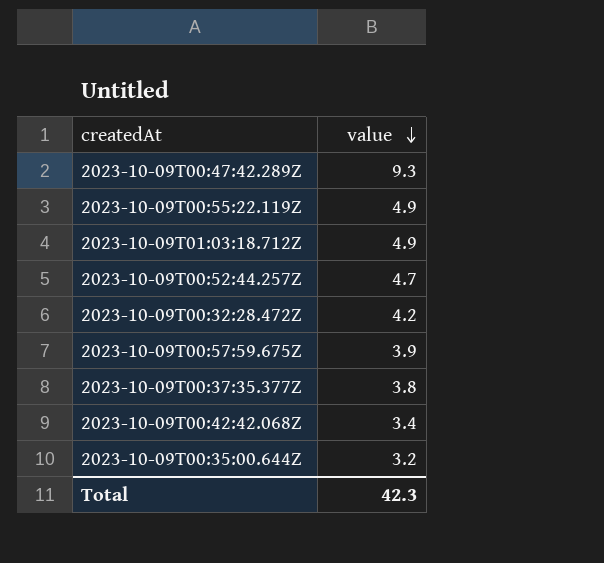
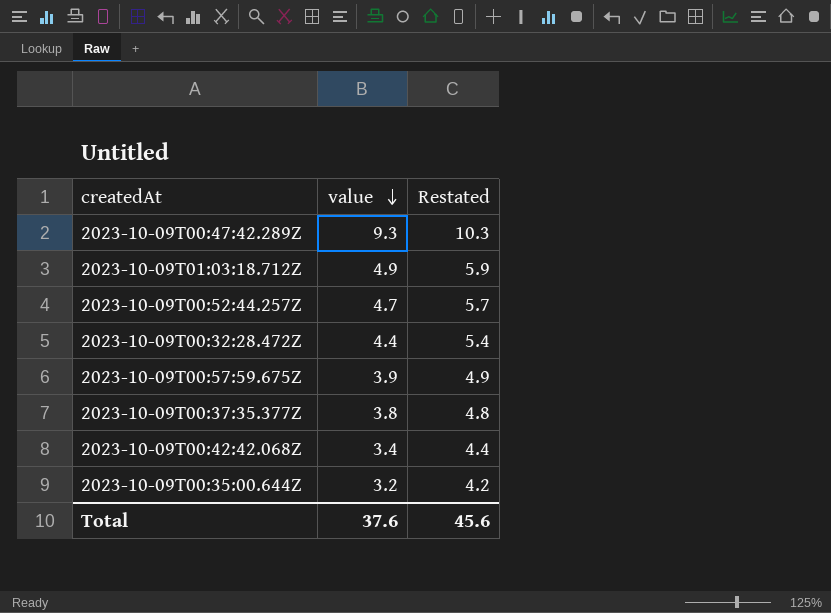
column Restated | formula: none -> [value] + 1
row 2023-10-09T00:55:22.119Z: 4.9 -> none
2023-10-09T00:32:28.472Z | value: 4.2 -> 4.4
Total | value: 42.3 -> 37.6

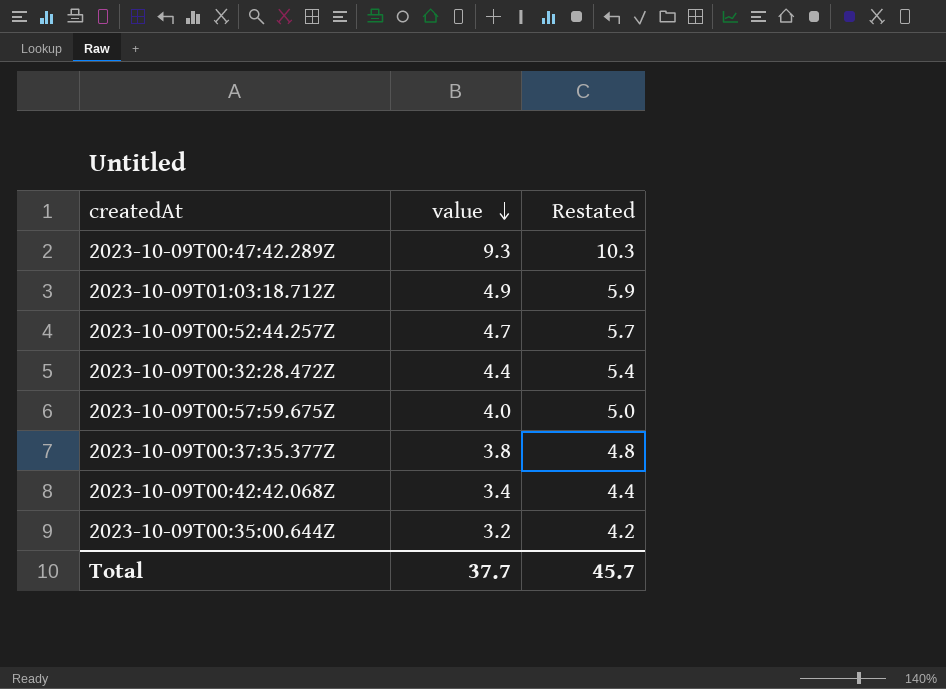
2023-10-09T00:57:59.675Z | value: 3.9 -> 4.0
2023-10-09T00:57:59.675Z | Restated: 4.9 -> 5.0
Total | value: 37.6 -> 37.7
Total | Restated: 45.6 -> 45.7

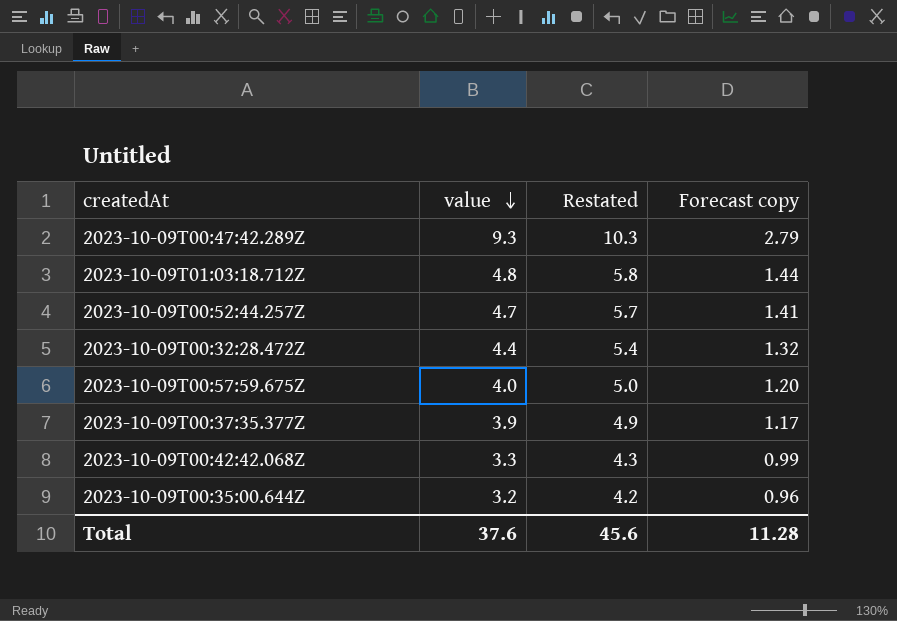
column Forecast copy | formula: none -> [value] * 0.3
2023-10-09T01:03:18.712Z | value: 4.9 -> 4.8
2023-10-09T01:03:18.712Z | Restated: 5.9 -> 5.8
2023-10-09T00:37:35.377Z | value: 3.8 -> 3.9
2023-10-09T00:37:35.377Z | Restated: 4.8 -> 4.9
2023-10-09T00:42:42.068Z | value: 3.4 -> 3.3
2023-10-09T00:42:42.068Z | Restated: 4.4 -> 4.3
Total | value: 37.7 -> 37.6
Total | Restated: 45.7 -> 45.6

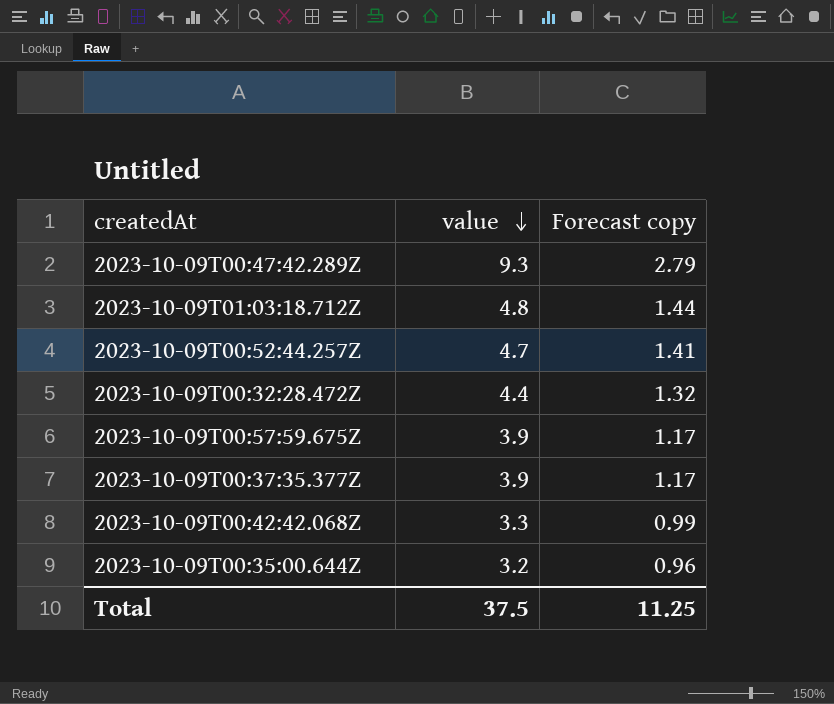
column Restated | formula: [value] + 1 -> none
2023-10-09T00:57:59.675Z | value: 4.0 -> 3.9
2023-10-09T00:57:59.675Z | Forecast copy: 1.20 -> 1.17
Total | value: 37.6 -> 37.5
Total | Forecast copy: 11.28 -> 11.25

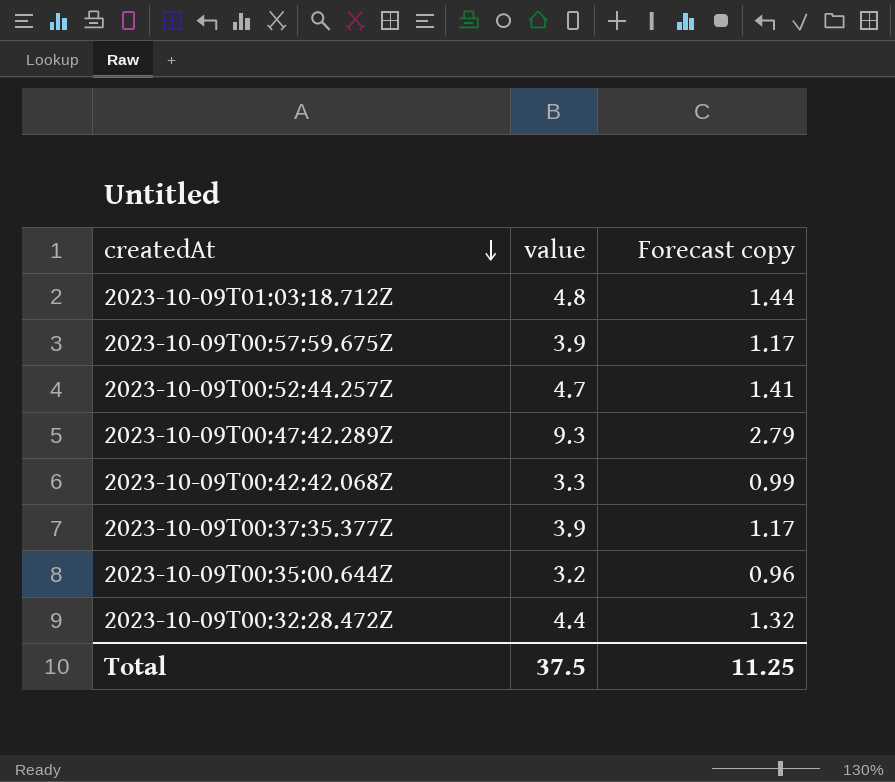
row order: value descending -> createdAt descending

